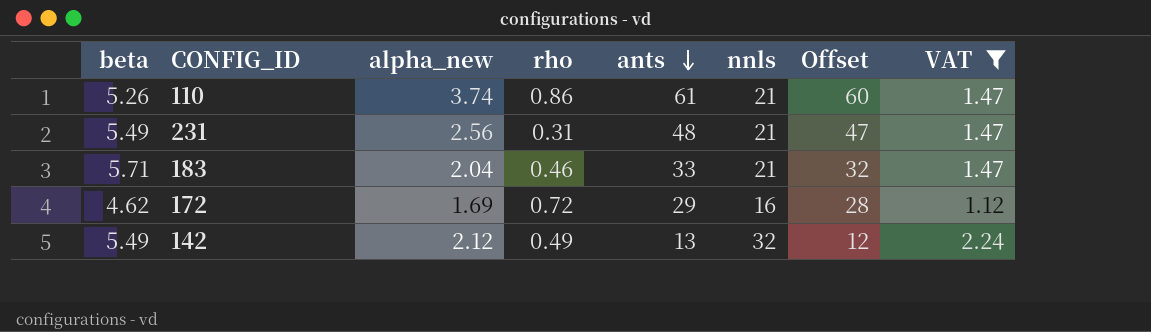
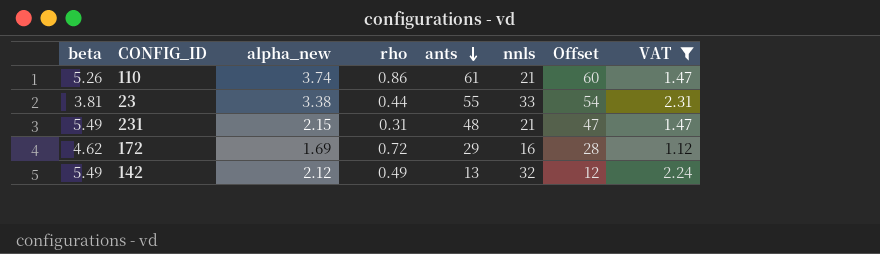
row 183: 5.71 | 2.04 | 0.46 | 33 | 21 | 32 | 1.47 -> none
row 23: none -> 3.81 | 3.38 | 0.44 | 55 | 33 | 54 | 2.31
231 | alpha_new: 2.56 -> 2.15

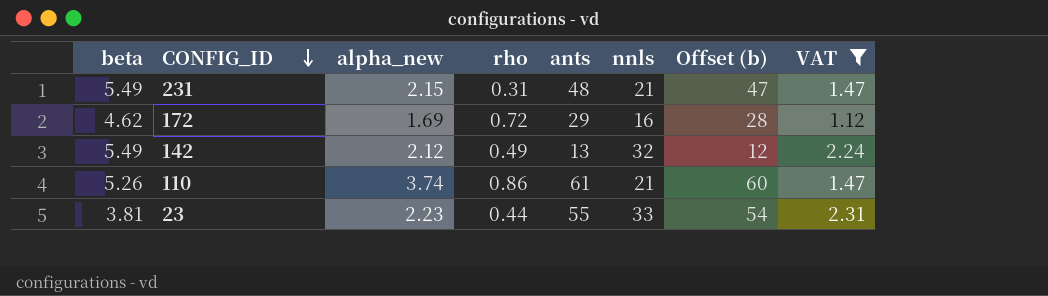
row order: ants descending -> CONFIG_ID descending
column name: Offset -> Offset (b)
23 | alpha_new: 3.38 -> 2.23

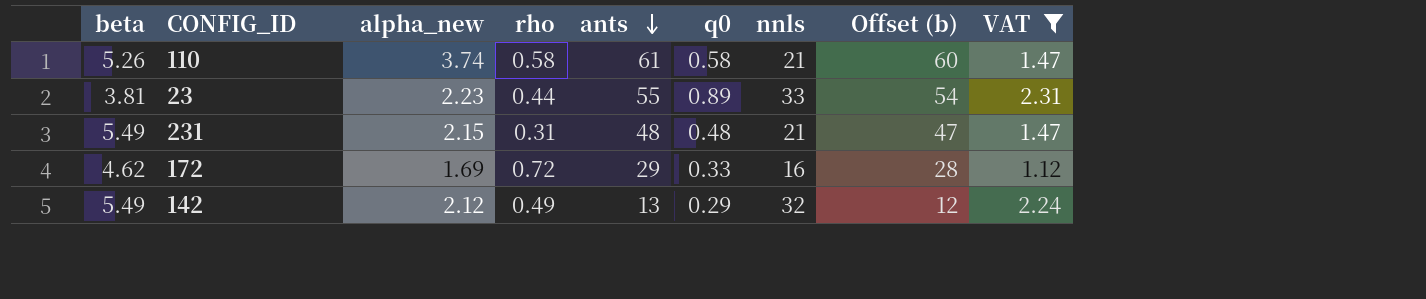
row order: CONFIG_ID descending -> ants descending
column q0 | position: none -> 6
110 | rho: 0.86 -> 0.58

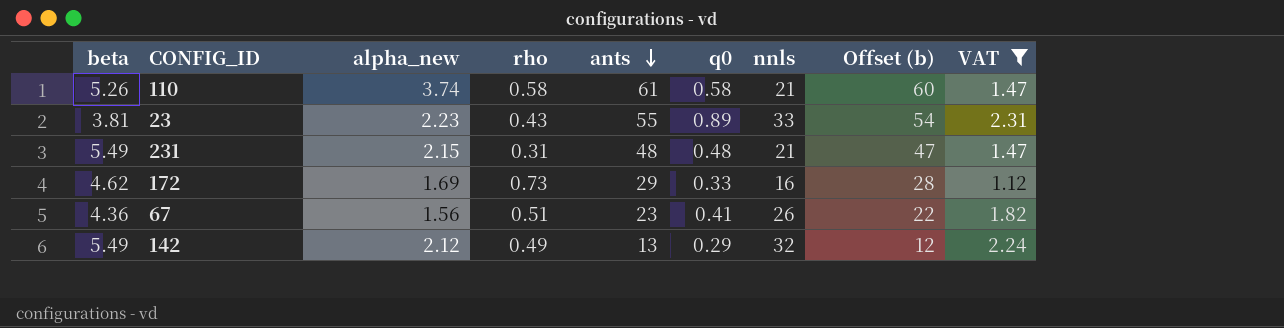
23 | rho: 0.44 -> 0.43
172 | rho: 0.72 -> 0.73
row 67: none -> 4.36 | 1.56 | 0.51 | 23 | 0.41 | 26 | 22 | 1.82

